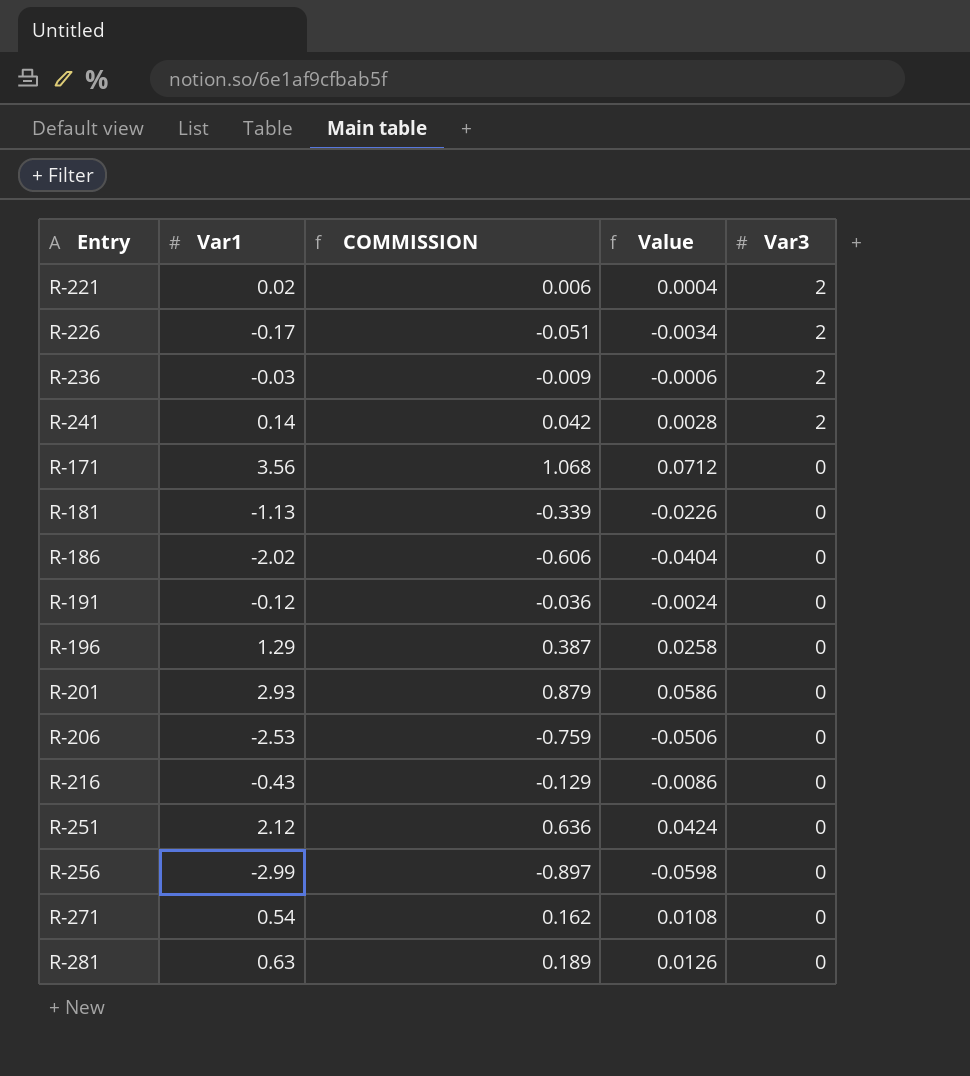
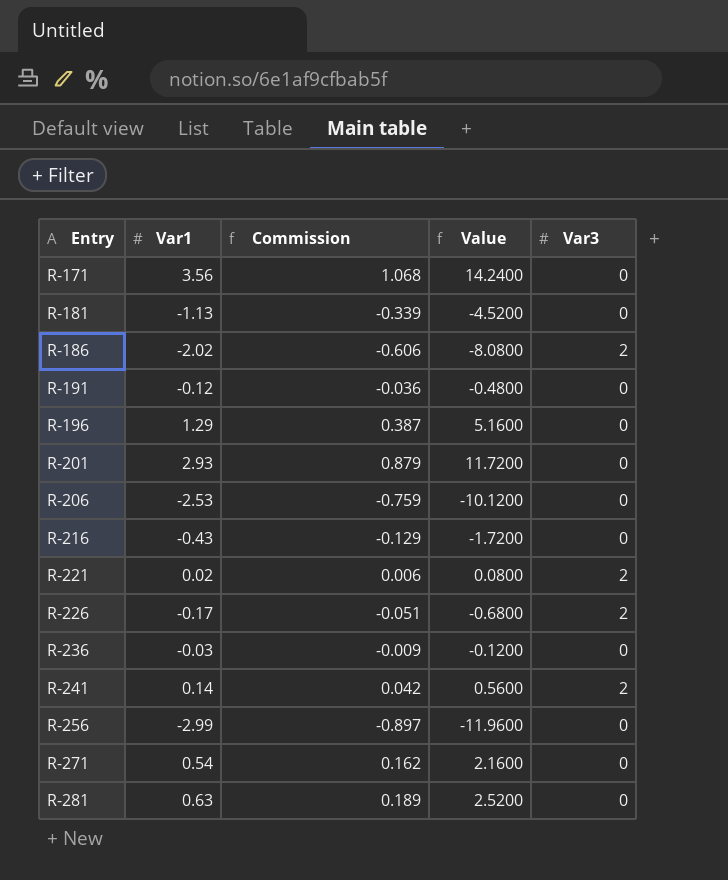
row order: Var3 descending -> Entry ascending
column name: COMMISSION -> Commission
column Value | formula: [Var1] * 0.02 -> [Var1] * 4
row R-251: 2.12 | 0.636 | 0.0424 | 0 -> none
R-186 | Var3: 0 -> 2
R-236 | Var3: 2 -> 0

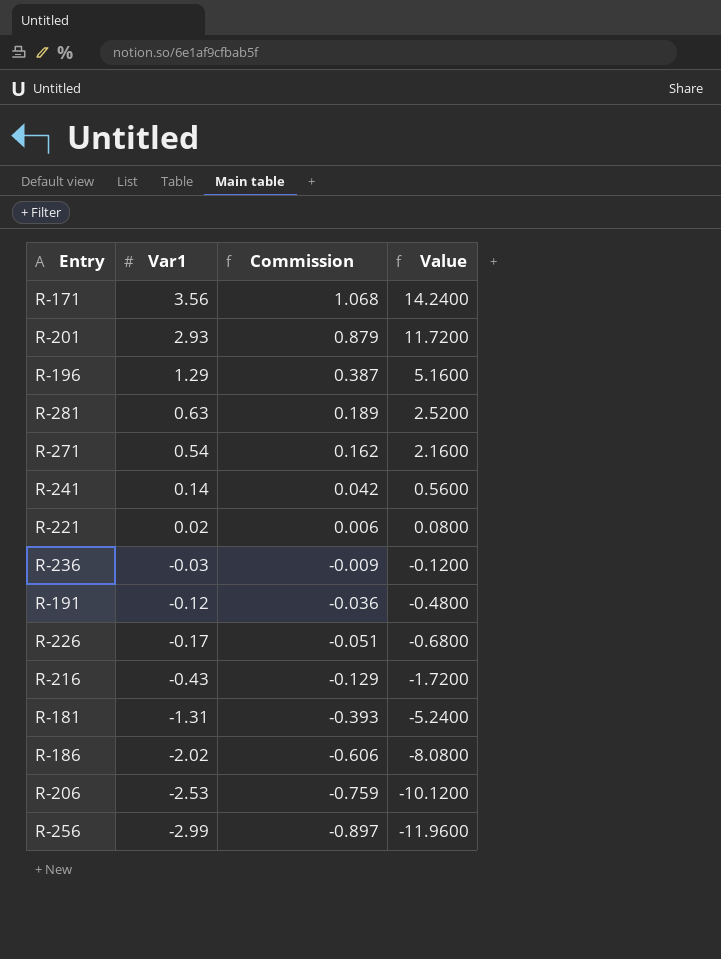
row order: Entry ascending -> Var1 descending
column Var3 | position: 5 -> none
R-181 | Var1: -1.13 -> -1.31
R-181 | Commission: -0.339 -> -0.393
R-181 | Value: -4.5200 -> -5.2400

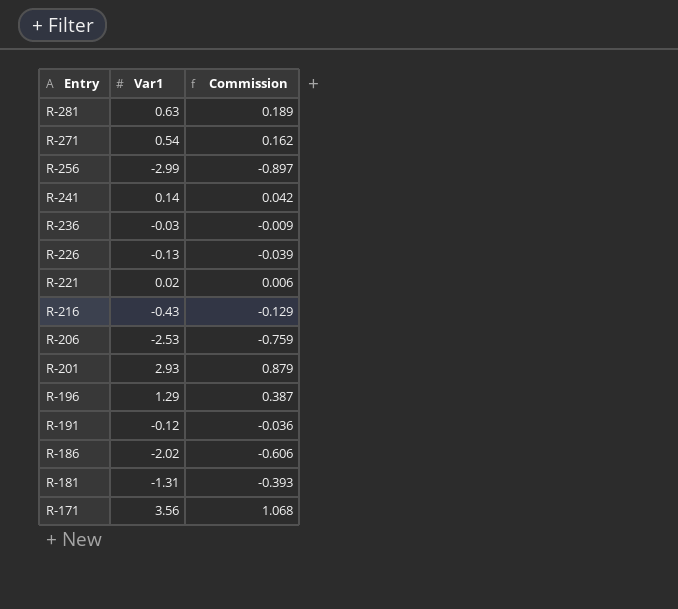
row order: Var1 descending -> Entry descending
column Value | formula: [Var1] * 4 -> none
R-226 | Var1: -0.17 -> -0.13
R-226 | Commission: -0.051 -> -0.039

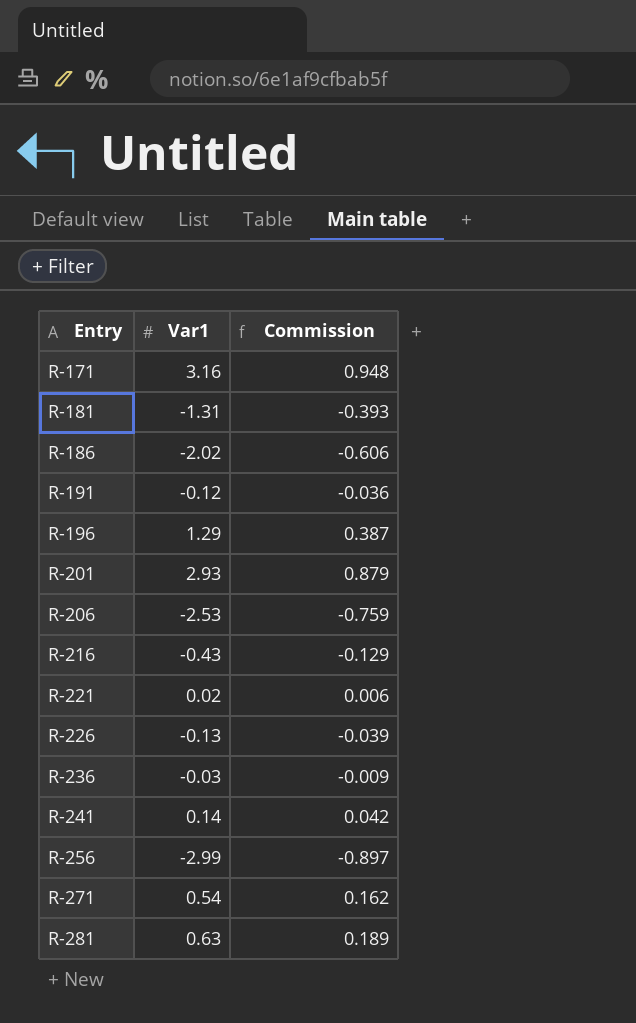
row order: Entry descending -> Entry ascending
R-171 | Var1: 3.56 -> 3.16
R-171 | Commission: 1.068 -> 0.948

